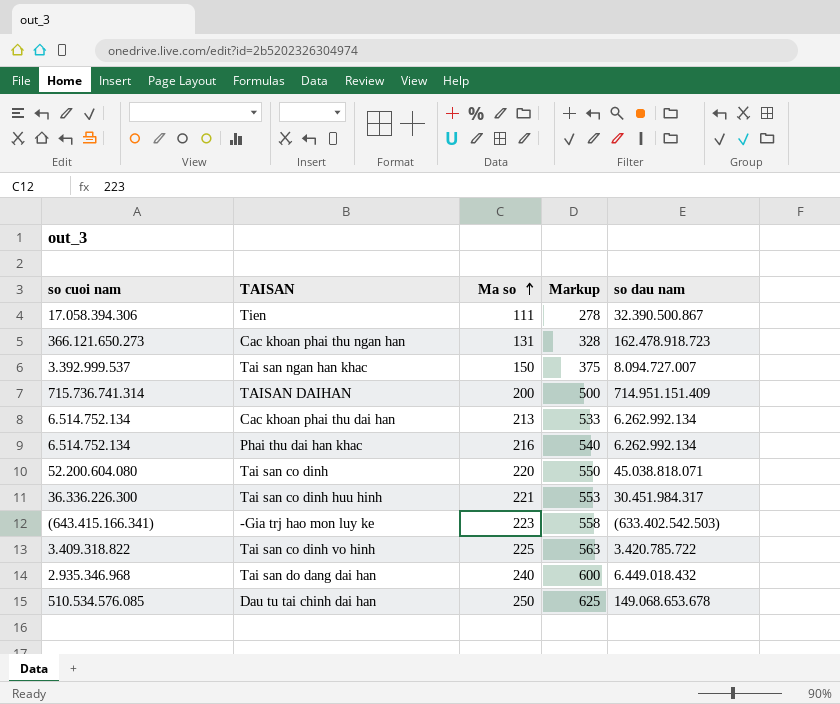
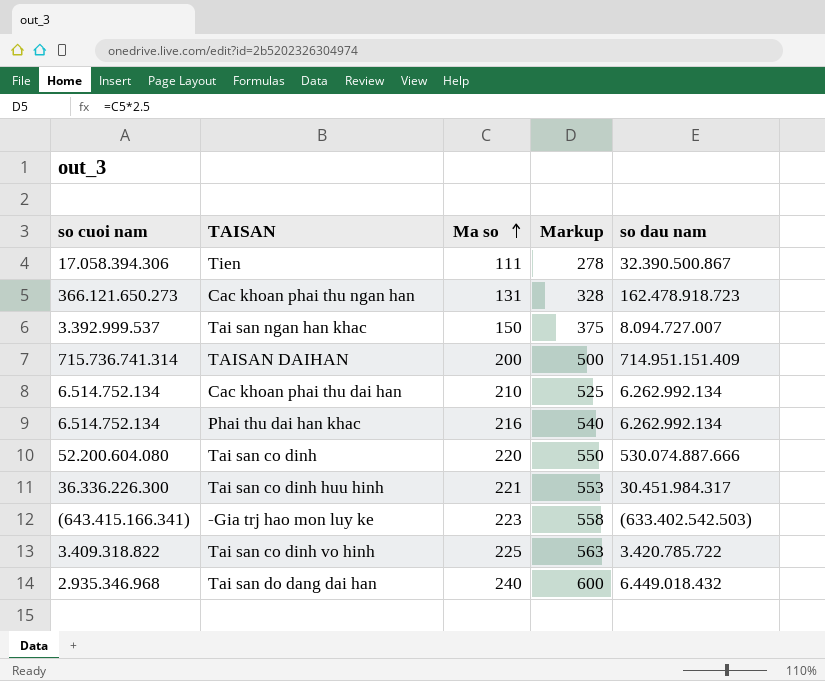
row Dau tu tai chinh dai han: 510.534.576.085 | 250 | 625 | 149.068.653.678 -> none
Cac khoan phai thu dai han | Ma so: 213 -> 210
Cac khoan phai thu dai han | Markup: 533 -> 525
Tai san co dinh | so dau nam: 45.038.818.071 -> 530.074.887.666

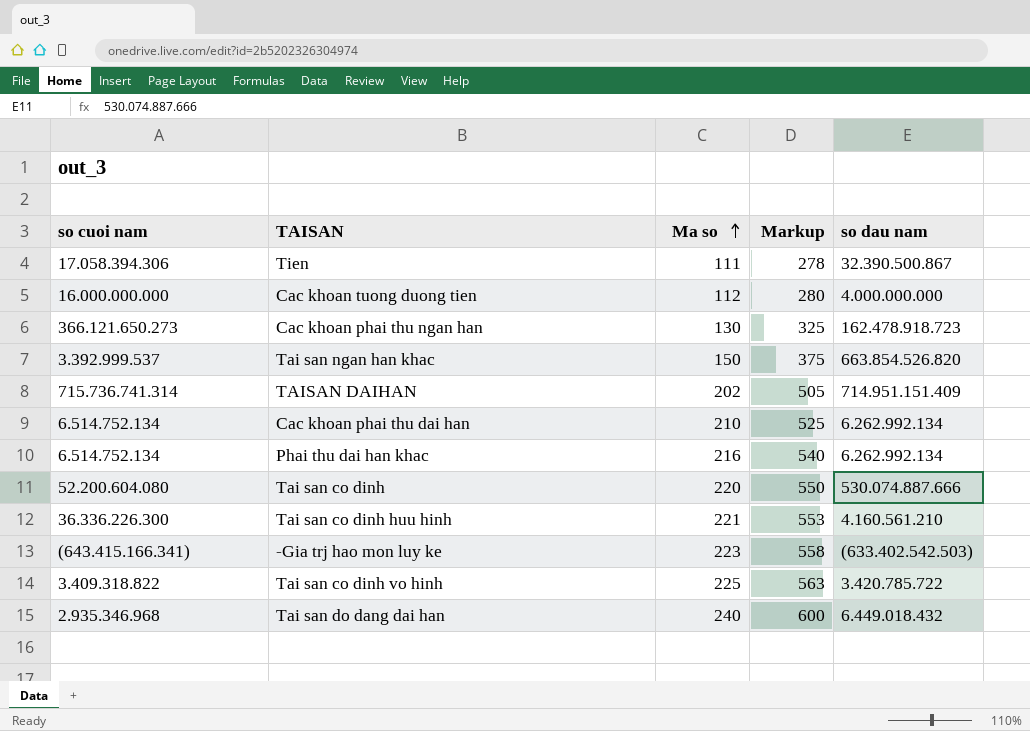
row Cac khoan tuong duong tien: none -> 16.000.000.000 | 112 | 280 | 4.000.000.000
Cac khoan phai thu ngan han | Ma so: 131 -> 130
Cac khoan phai thu ngan han | Markup: 328 -> 325
Tai san ngan han khac | so dau nam: 8.094.727.007 -> 663.854.526.820
TAISAN DAIHAN | Ma so: 200 -> 202
TAISAN DAIHAN | Markup: 500 -> 505
Tai san co dinh huu hinh | so dau nam: 30.451.984.317 -> 4.160.561.210

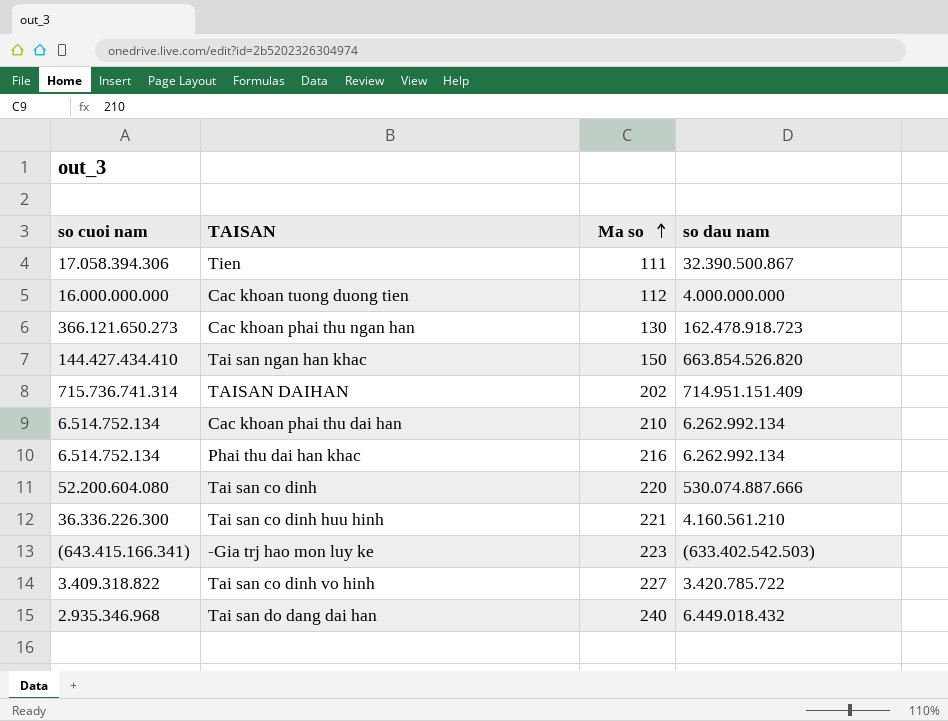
column Markup | formula: [Ma so] * 2.5 -> none
Tai san ngan han khac | so cuoi nam: 3.392.999.537 -> 144.427.434.410
Tai san co dinh vo hinh | Ma so: 225 -> 227

